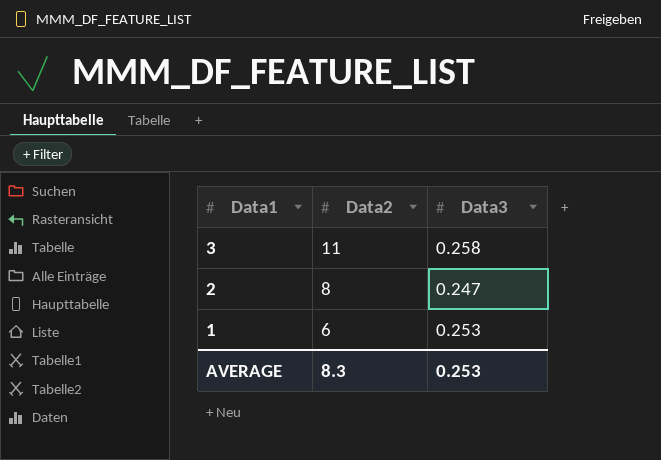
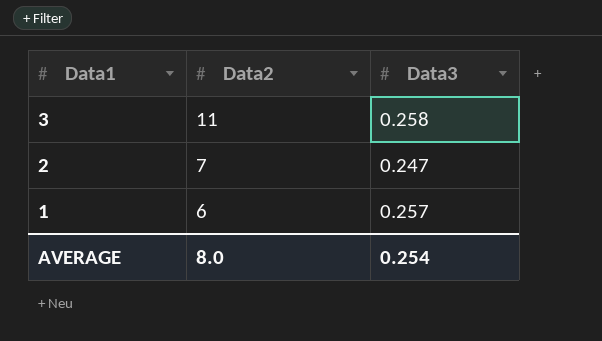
2 | Data2: 8 -> 7
1 | Data3: 0.253 -> 0.257
AVERAGE | Data2: 8.3 -> 8.0
AVERAGE | Data3: 0.253 -> 0.254

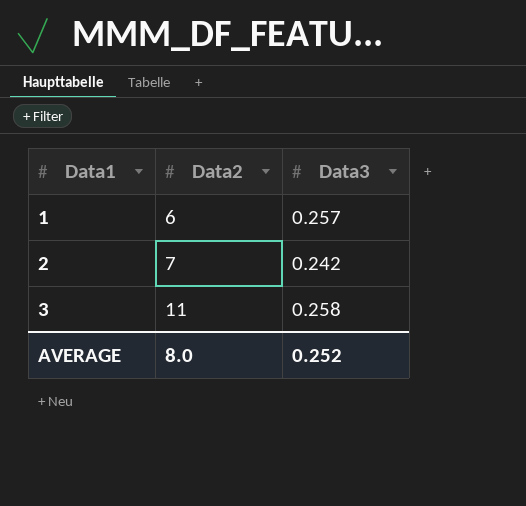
row order: Data1 descending -> Data1 ascending
2 | Data3: 0.247 -> 0.242
AVERAGE | Data3: 0.254 -> 0.252

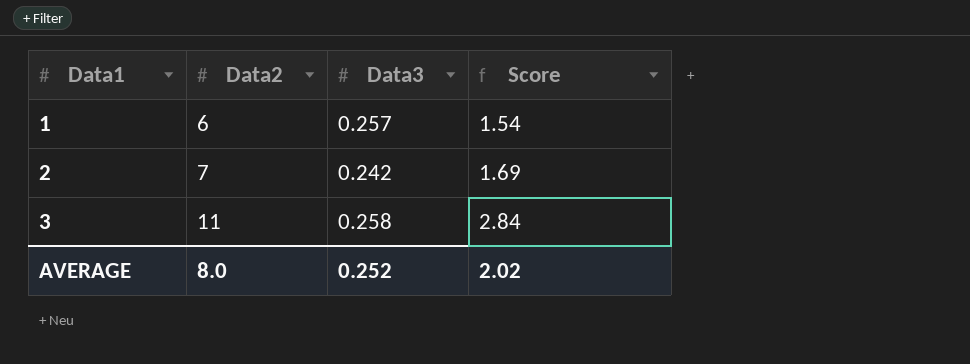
column Score | formula: none -> [Data2] * [Data3]

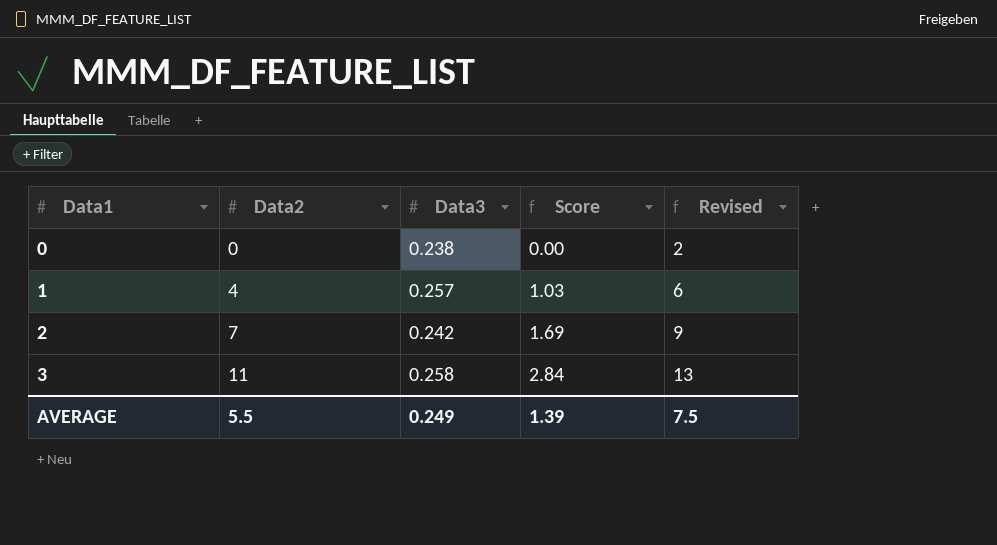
column Revised | formula: none -> [Data2] + 2
row 0: none -> 0 | 0.238 | 0.00 | 2
1 | Data2: 6 -> 4
1 | Score: 1.54 -> 1.03
AVERAGE | Data2: 8.0 -> 5.5
AVERAGE | Data3: 0.252 -> 0.249
AVERAGE | Score: 2.02 -> 1.39

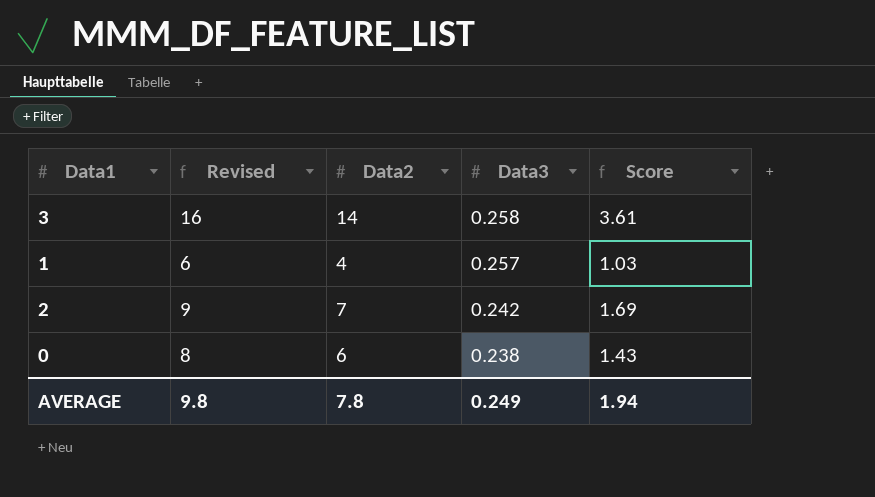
row order: Data1 ascending -> Data3 descending
column Revised | position: 5 -> 2
3 | Revised: 13 -> 16
3 | Data2: 11 -> 14
3 | Score: 2.84 -> 3.61
0 | Revised: 2 -> 8
0 | Data2: 0 -> 6
0 | Score: 0.00 -> 1.43
AVERAGE | Revised: 7.5 -> 9.8
AVERAGE | Data2: 5.5 -> 7.8
AVERAGE | Score: 1.39 -> 1.94

